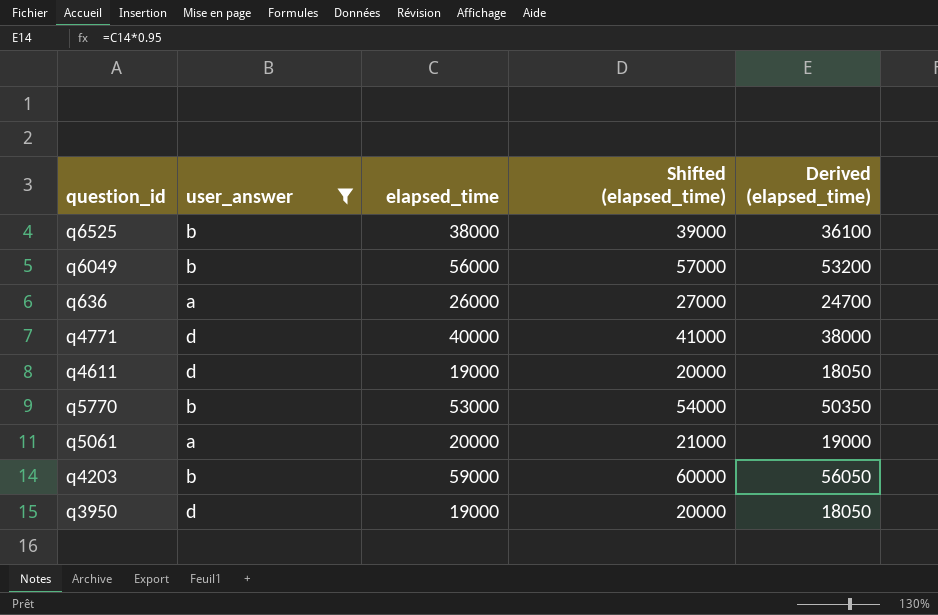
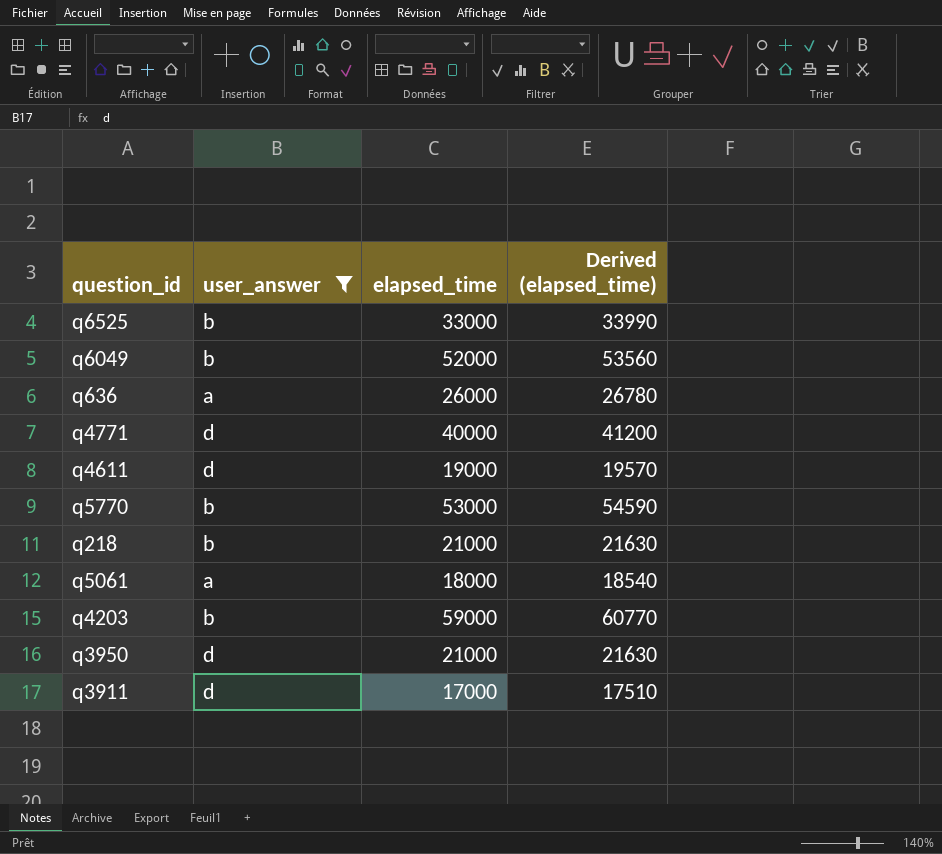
column Shifted (elapsed_time) | formula: [elapsed_time] + 1000 -> none
column Derived (elapsed_time) | formula: [elapsed_time] * 0.95 -> [elapsed_time] * 1.03
q6525 | elapsed_time: 38000 -> 33000
q6049 | elapsed_time: 56000 -> 52000
row q218: none -> b | 21000 | 21630
q5061 | elapsed_time: 20000 -> 18000
q3950 | elapsed_time: 19000 -> 21000
row q3911: none -> d | 17000 | 17510

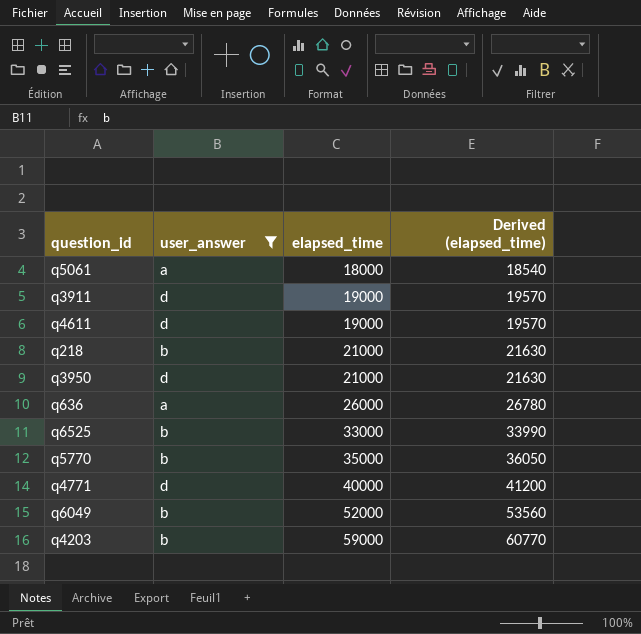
row order: none -> elapsed_time ascending
q3911 | elapsed_time: 17000 -> 19000
q3911 | Derived (elapsed_time): 17510 -> 19570
q5770 | elapsed_time: 53000 -> 35000
q5770 | Derived (elapsed_time): 54590 -> 36050

